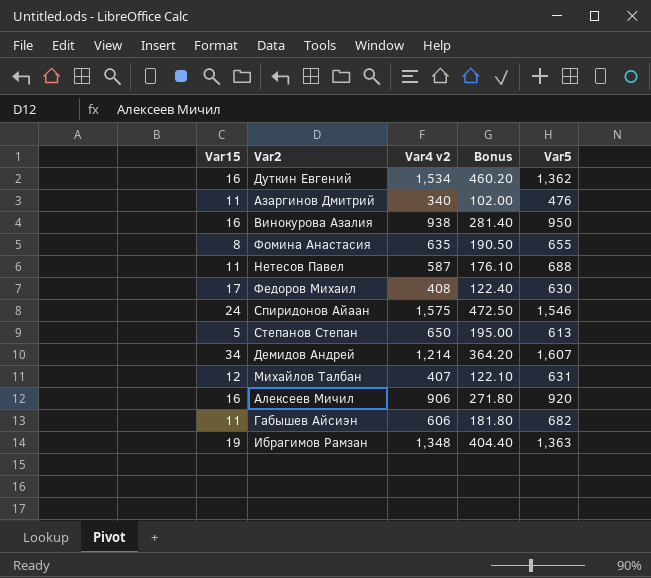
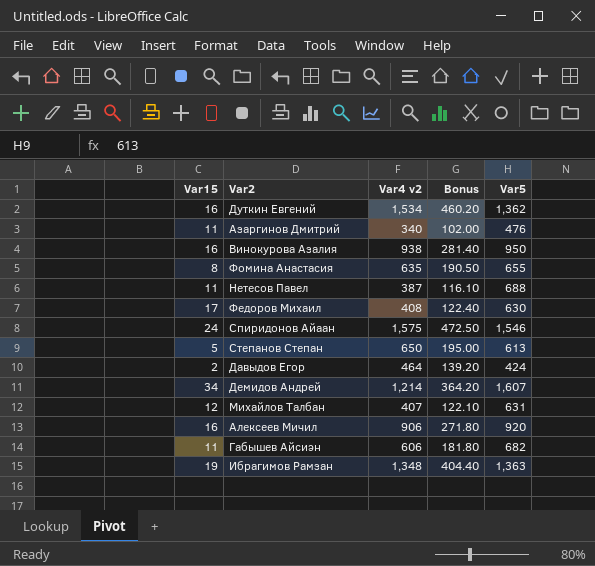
Нетесов Павел | Var4 v2: 587 -> 387
Нетесов Павел | Bonus: 176.10 -> 116.10
row Давыдов Егор: none -> 2 | 464 | 139.20 | 424

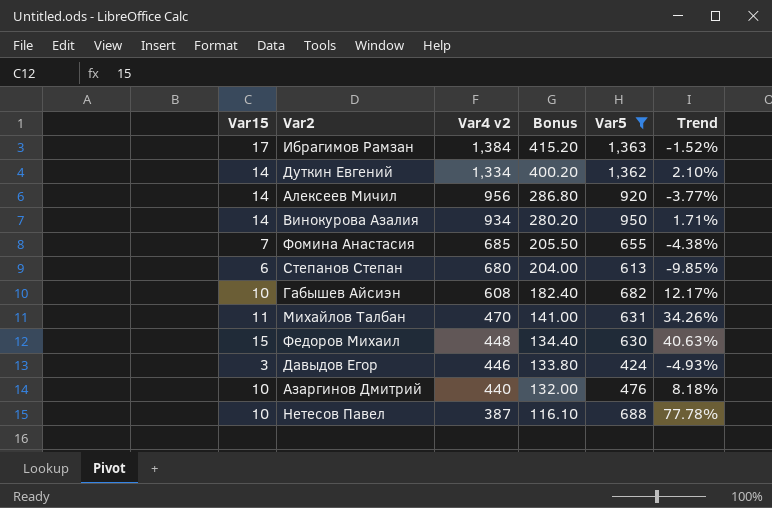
filter: none -> Var5 <= 1,363
row order: none -> Var4 v2 descending
column Trend | formula: none -> ([Var5] - [Var4 v2]) / [Var4 v2]
Ибрагимов Рамзан | Var15: 19 -> 17
Ибрагимов Рамзан | Var4 v2: 1,348 -> 1,384
Ибрагимов Рамзан | Bonus: 404.40 -> 415.20
Дуткин Евгений | Var15: 16 -> 14
Дуткин Евгений | Var4 v2: 1,534 -> 1,334
Дуткин Евгений | Bonus: 460.20 -> 400.20
Алексеев Мичил | Var15: 16 -> 14
Алексеев Мичил | Var4 v2: 906 -> 956
Алексеев Мичил | Bonus: 271.80 -> 286.80
Винокурова Азалия | Var15: 16 -> 14
Винокурова Азалия | Var4 v2: 938 -> 934
Винокурова Азалия | Bonus: 281.40 -> 280.20
Фомина Анастасия | Var15: 8 -> 7
Фомина Анастасия | Var4 v2: 635 -> 685
Фомина Анастасия | Bonus: 190.50 -> 205.50
Степанов Степан | Var15: 5 -> 6
Степанов Степан | Var4 v2: 650 -> 680
Степанов Степан | Bonus: 195.00 -> 204.00
Габышев Айсиэн | Var15: 11 -> 10
Габышев Айсиэн | Var4 v2: 606 -> 608
Габышев Айсиэн | Bonus: 181.80 -> 182.40
Михайлов Талбан | Var15: 12 -> 11
Михайлов Талбан | Var4 v2: 407 -> 470
Михайлов Талбан | Bonus: 122.10 -> 141.00
Федоров Михаил | Var15: 17 -> 15
Федоров Михаил | Var4 v2: 408 -> 448
Федоров Михаил | Bonus: 122.40 -> 134.40
Давыдов Егор | Var15: 2 -> 3
Давыдов Егор | Var4 v2: 464 -> 446
Давыдов Егор | Bonus: 139.20 -> 133.80
Азаргинов Дмитрий | Var15: 11 -> 10
Азаргинов Дмитрий | Var4 v2: 340 -> 440
Азаргинов Дмитрий | Bonus: 102.00 -> 132.00
Нетесов Павел | Var15: 11 -> 10

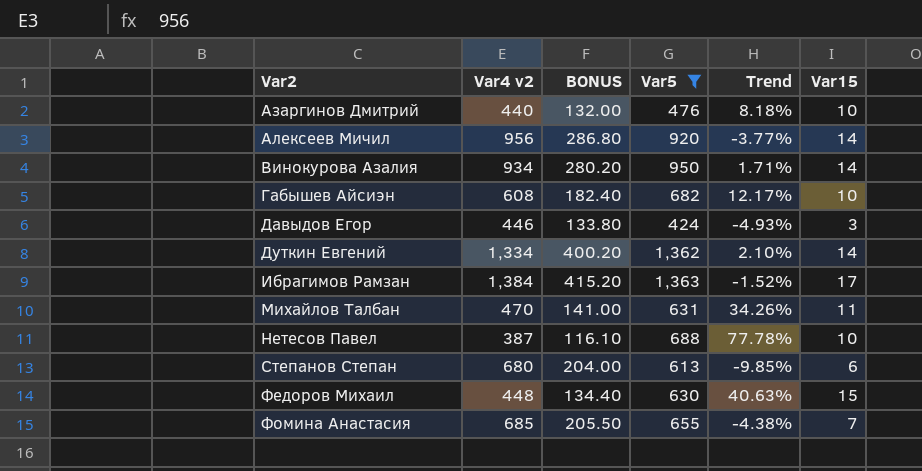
row order: Var4 v2 descending -> Var2 ascending
column name: Bonus -> BONUS
column Var15 | position: 1 -> 6

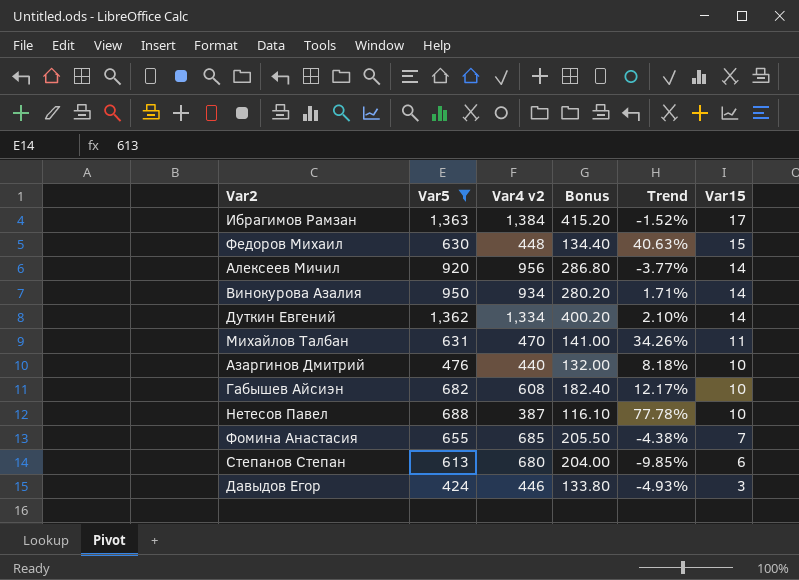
row order: Var2 ascending -> Var15 descending
column Var5 | position: 4 -> 2
column name: BONUS -> Bonus

